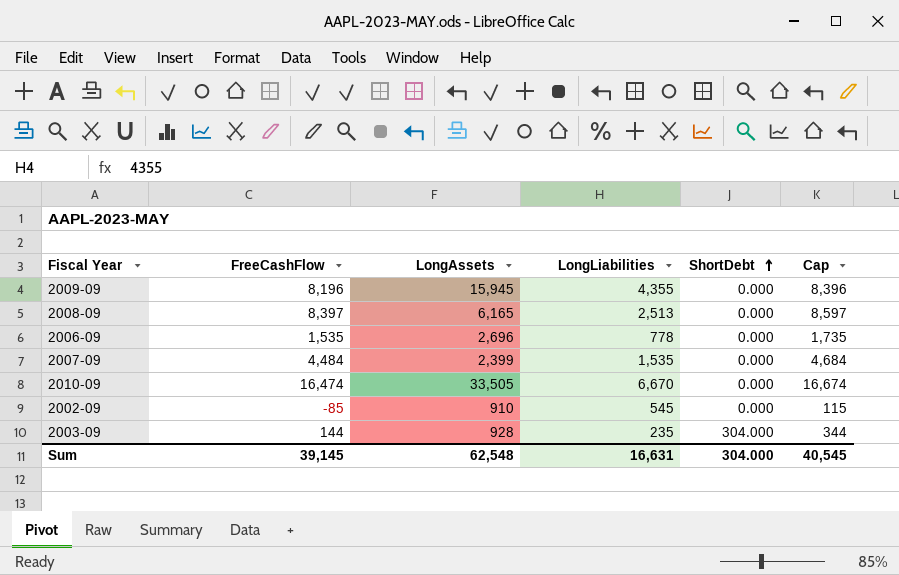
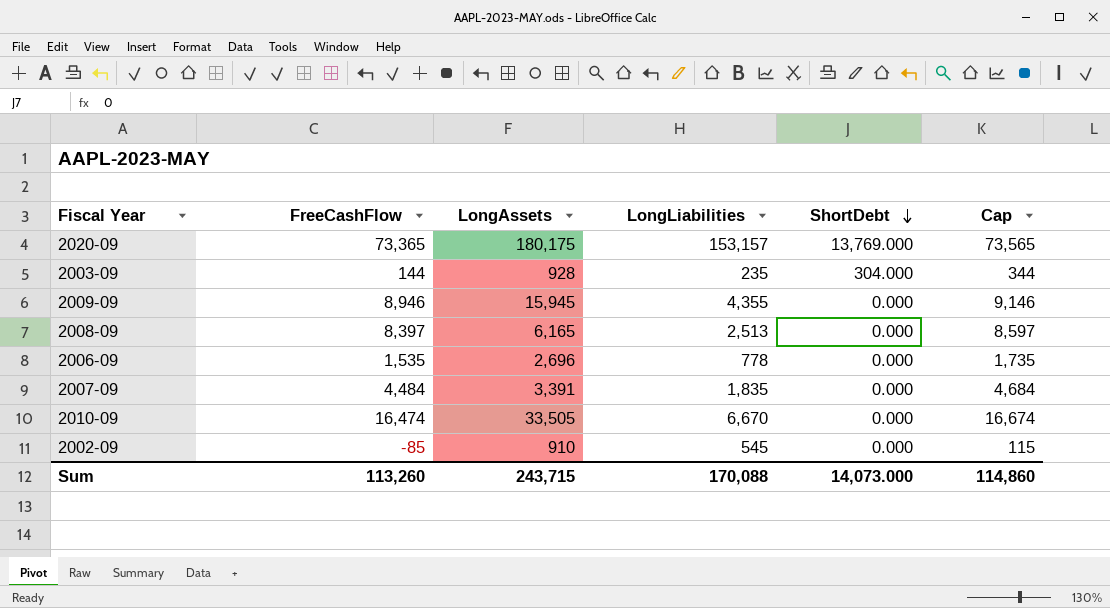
row order: ShortDebt ascending -> ShortDebt descending
row 2020-09: none -> 73,365 | 180,175 | 153,157 | 13,769.000 | 73,565
2009-09 | FreeCashFlow: 8,196 -> 8,946
2009-09 | Cap: 8,396 -> 9,146
2007-09 | LongAssets: 2,399 -> 3,391
2007-09 | LongLiabilities: 1,535 -> 1,835
Sum | FreeCashFlow: 39,145 -> 113,260
Sum | LongAssets: 62,548 -> 243,715
Sum | LongLiabilities: 16,631 -> 170,088
Sum | ShortDebt: 304.000 -> 14,073.000
Sum | Cap: 40,545 -> 114,860

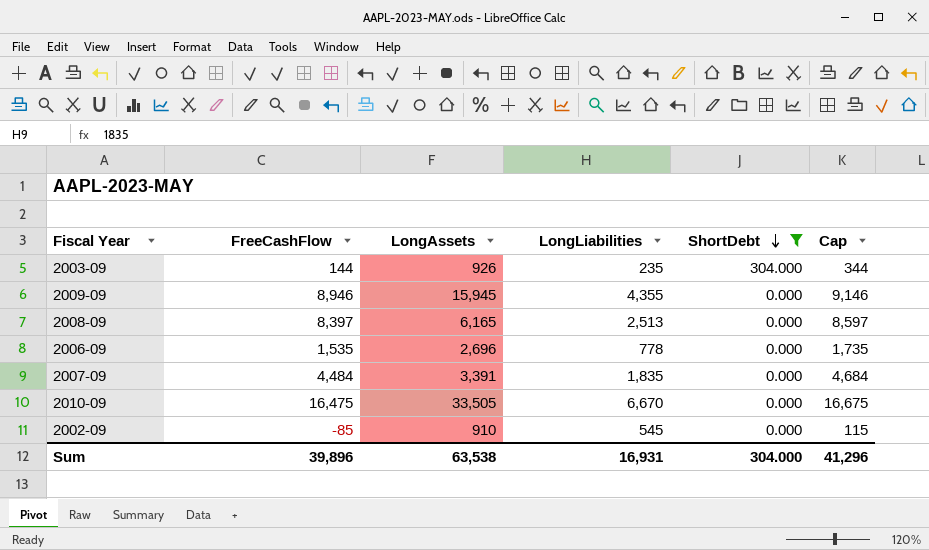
filter: none -> ShortDebt != 13,769.000
2003-09 | LongAssets: 928 -> 926
2010-09 | FreeCashFlow: 16,474 -> 16,475
2010-09 | Cap: 16,674 -> 16,675
Sum | FreeCashFlow: 113,260 -> 39,896
Sum | LongAssets: 243,715 -> 63,538
Sum | LongLiabilities: 170,088 -> 16,931
Sum | ShortDebt: 14,073.000 -> 304.000
Sum | Cap: 114,860 -> 41,296

